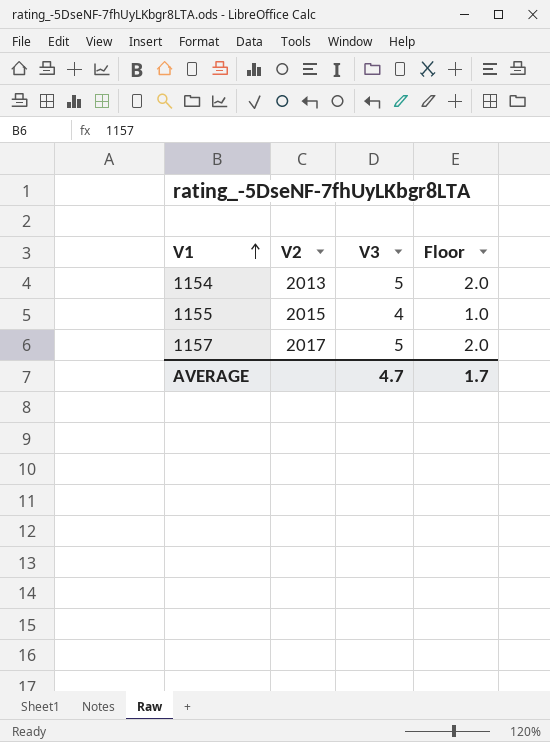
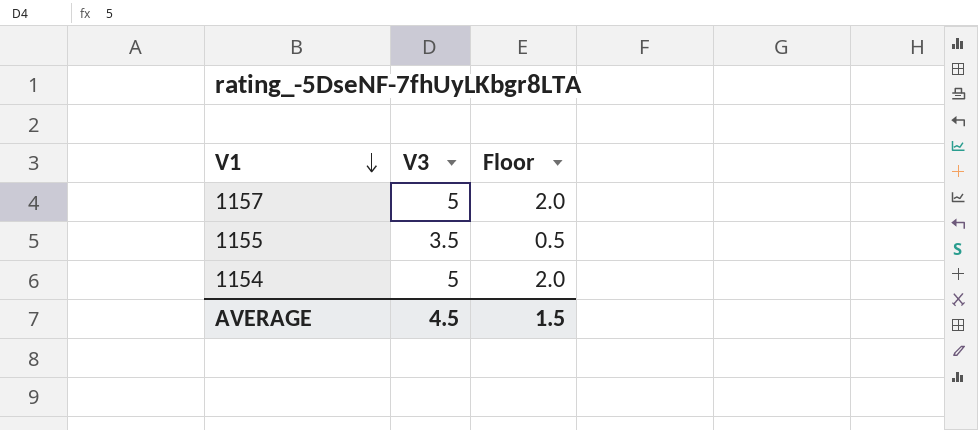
row order: V1 ascending -> V1 descending
column V2 | position: 2 -> none
1155 | V3: 4 -> 3.5
1155 | Floor: 1.0 -> 0.5
AVERAGE | V3: 4.7 -> 4.5
AVERAGE | Floor: 1.7 -> 1.5

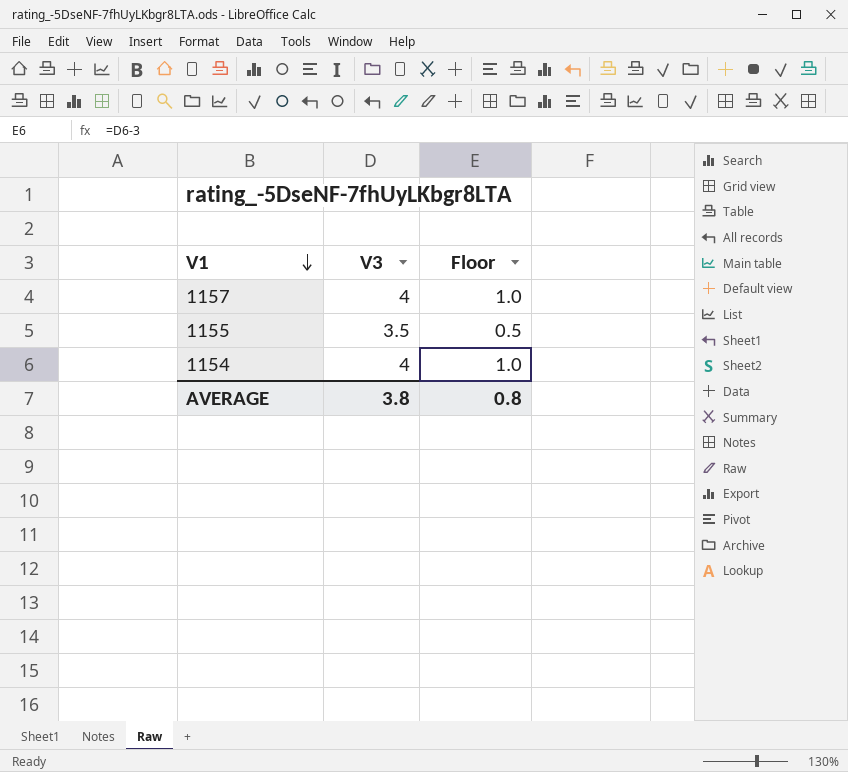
1157 | V3: 5 -> 4
1157 | Floor: 2.0 -> 1.0
1154 | V3: 5 -> 4
1154 | Floor: 2.0 -> 1.0
AVERAGE | V3: 4.5 -> 3.8
AVERAGE | Floor: 1.5 -> 0.8

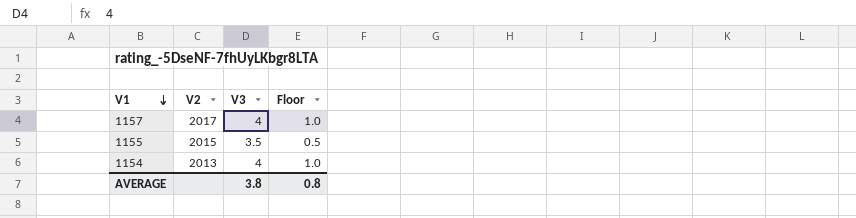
column V2 | position: none -> 2

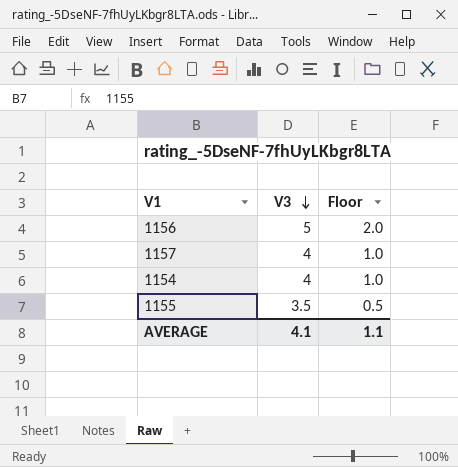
row order: V1 descending -> V3 descending
column V2 | position: 2 -> none
row 1156: none -> 5 | 2.0
AVERAGE | V3: 3.8 -> 4.1
AVERAGE | Floor: 0.8 -> 1.1

